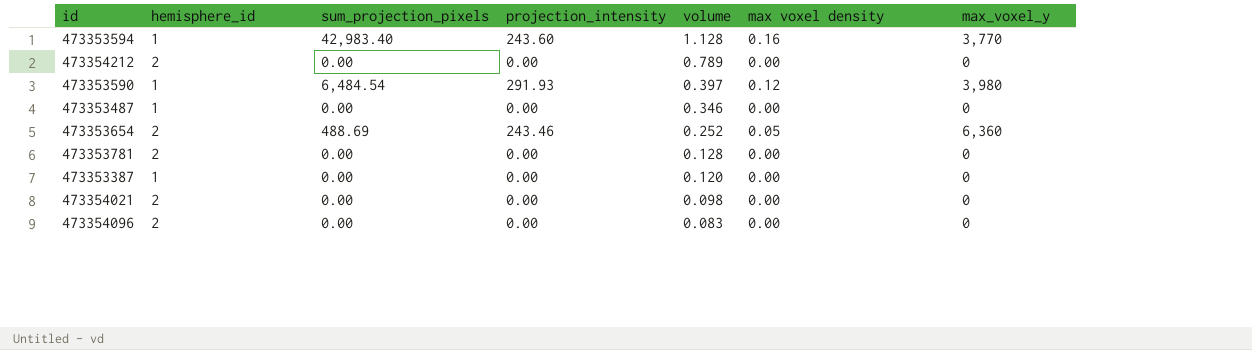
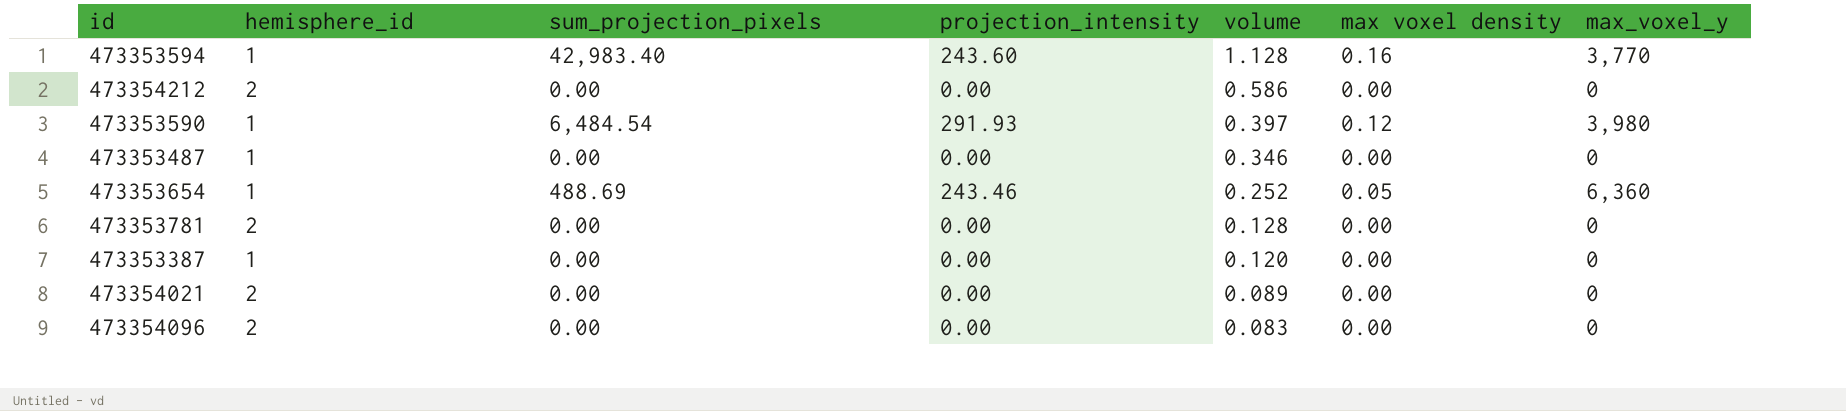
473354212 | volume: 0.789 -> 0.586
473353654 | hemisphere_id: 2 -> 1
473354021 | volume: 0.098 -> 0.089

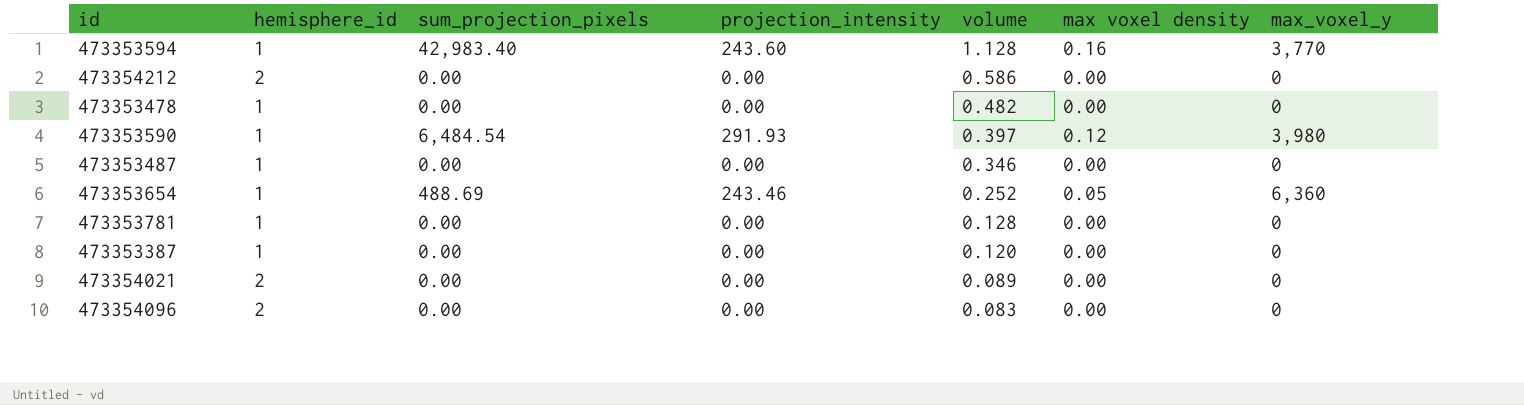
row 473353478: none -> 1 | 0.00 | 0.00 | 0.482 | 0.00 | 0
473353781 | hemisphere_id: 2 -> 1

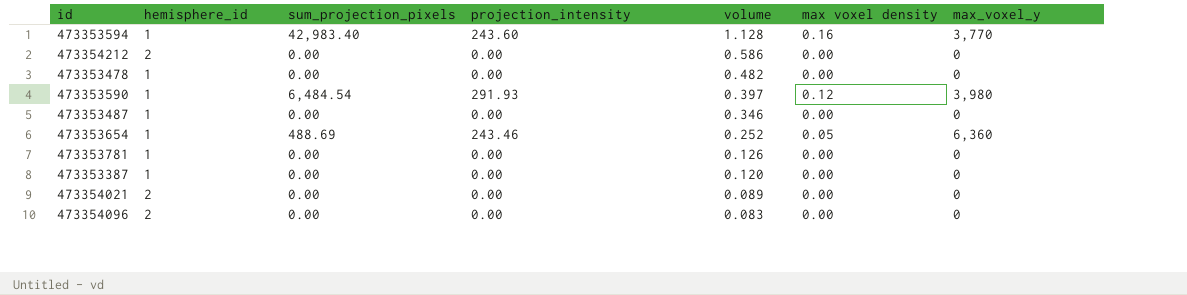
473353781 | volume: 0.128 -> 0.126

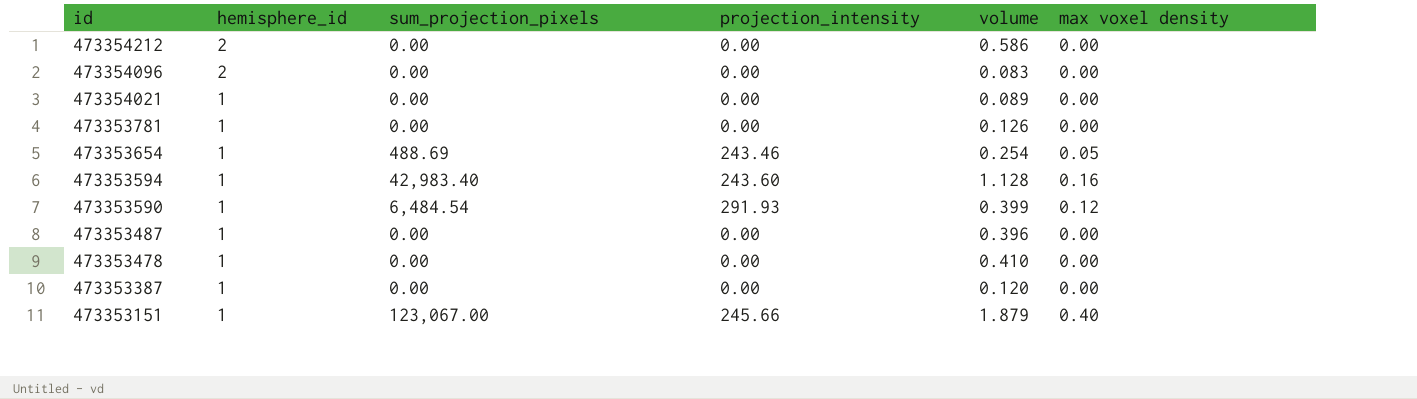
row order: volume descending -> id descending
column max_voxel_y | position: 7 -> none
473354021 | hemisphere_id: 2 -> 1
473353654 | volume: 0.252 -> 0.254
473353590 | volume: 0.397 -> 0.399
473353487 | volume: 0.346 -> 0.396
473353478 | volume: 0.482 -> 0.410
row 473353151: none -> 1 | 123,067.00 | 245.66 | 1.879 | 0.40

